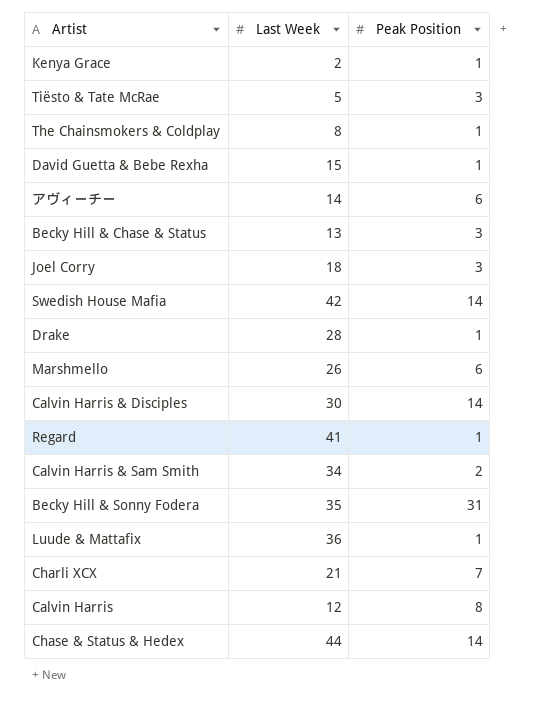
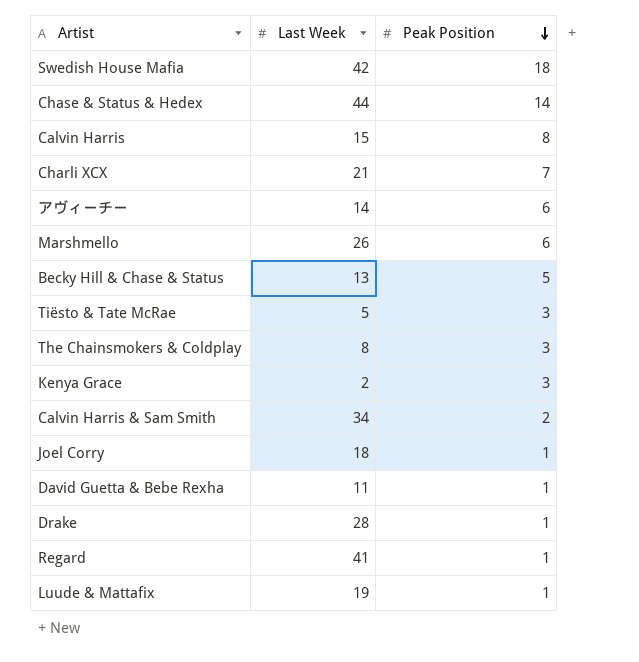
row order: none -> Peak Position descending
row Calvin Harris & Disciples: 30 | 14 -> none
row Becky Hill & Sonny Fodera: 35 | 31 -> none
Swedish House Mafia | Peak Position: 14 -> 18
Calvin Harris | Last Week: 12 -> 15
Becky Hill & Chase & Status | Peak Position: 3 -> 5
The Chainsmokers & Coldplay | Peak Position: 1 -> 3
Kenya Grace | Peak Position: 1 -> 3
Joel Corry | Peak Position: 3 -> 1
David Guetta & Bebe Rexha | Last Week: 15 -> 11
Luude & Mattafix | Last Week: 36 -> 19

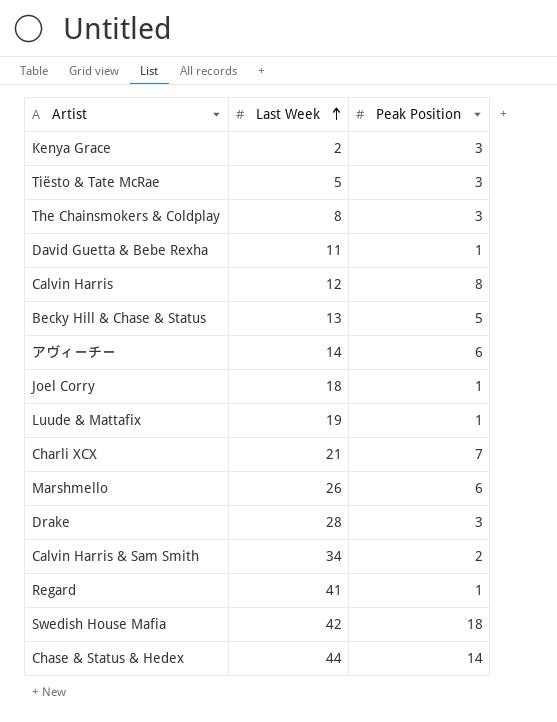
row order: Peak Position descending -> Last Week ascending
Calvin Harris | Last Week: 15 -> 12
Drake | Peak Position: 1 -> 3

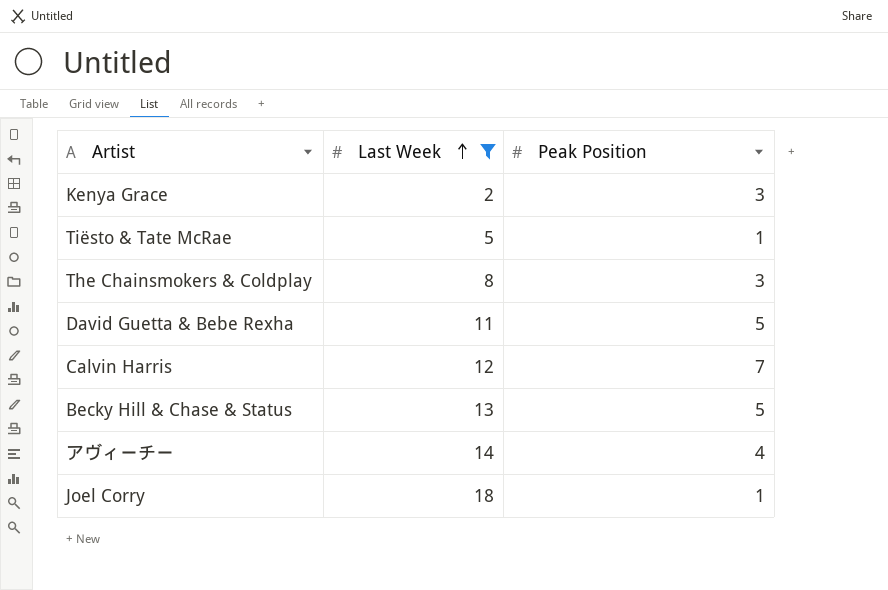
filter: none -> Last Week <= 18
Tiësto & Tate McRae | Peak Position: 3 -> 1
David Guetta & Bebe Rexha | Peak Position: 1 -> 5
Calvin Harris | Peak Position: 8 -> 7
アヴィーチー | Peak Position: 6 -> 4

